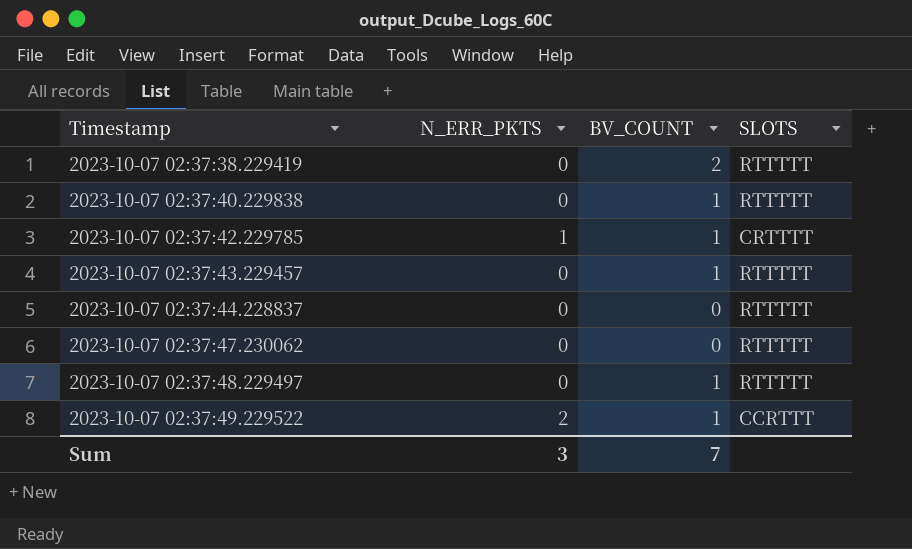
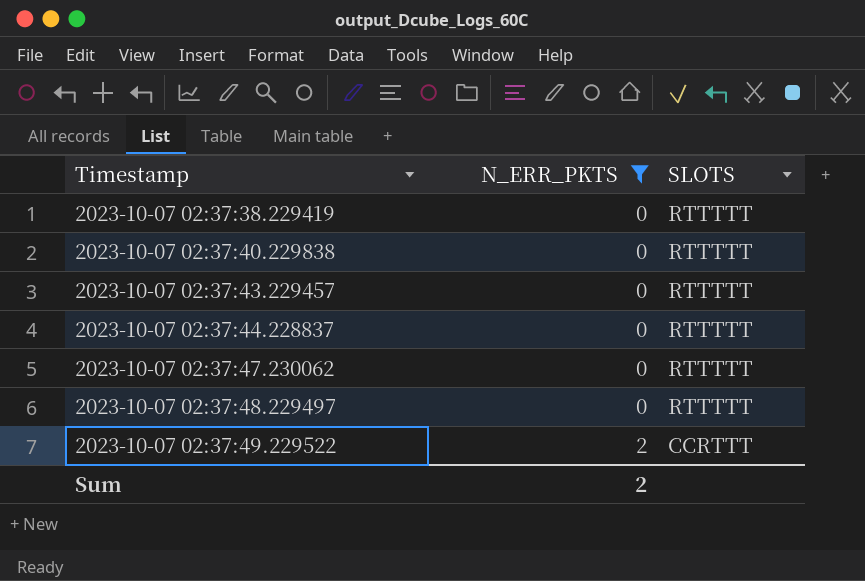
filter: none -> N_ERR_PKTS != 1
column BV_COUNT | position: 3 -> none
Sum | N_ERR_PKTS: 3 -> 2

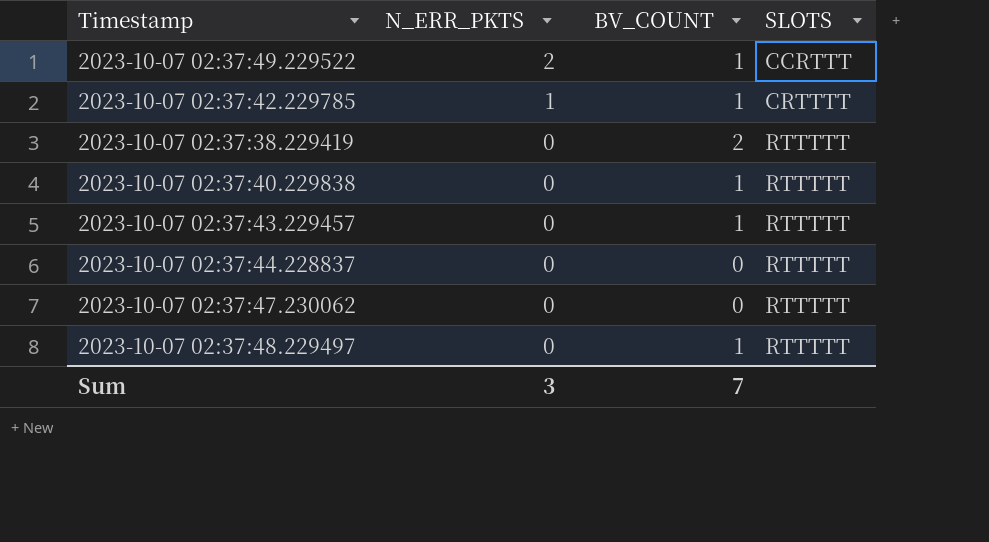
filter: N_ERR_PKTS != 1 -> none
row order: Timestamp ascending -> N_ERR_PKTS descending
column BV_COUNT | position: none -> 3
Sum | N_ERR_PKTS: 2 -> 3

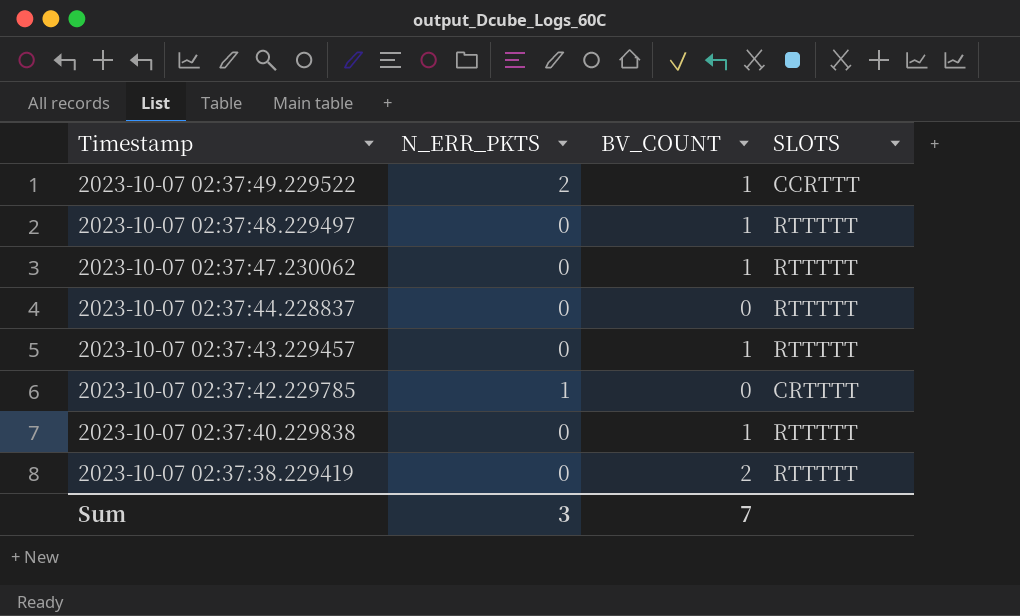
row order: N_ERR_PKTS descending -> Timestamp descending
2023-10-07 02:37:47.230062 | BV_COUNT: 0 -> 1
2023-10-07 02:37:42.229785 | BV_COUNT: 1 -> 0

